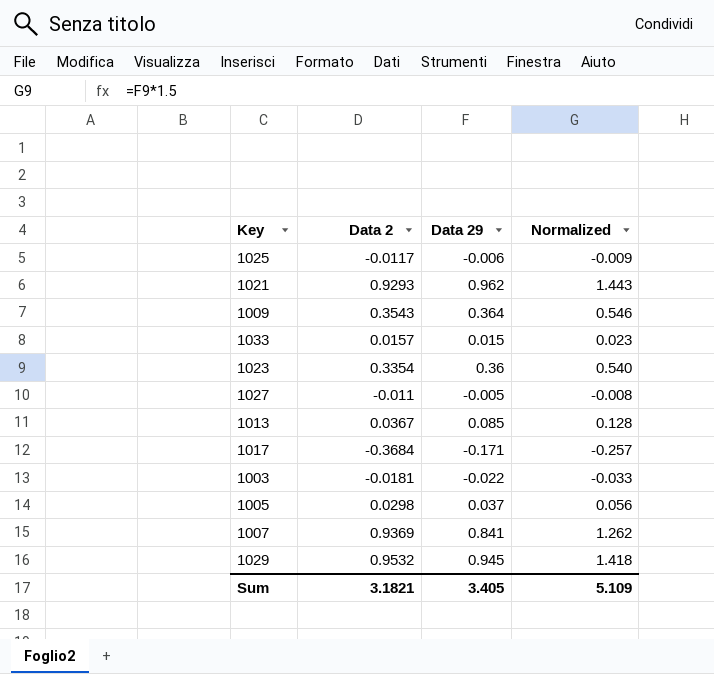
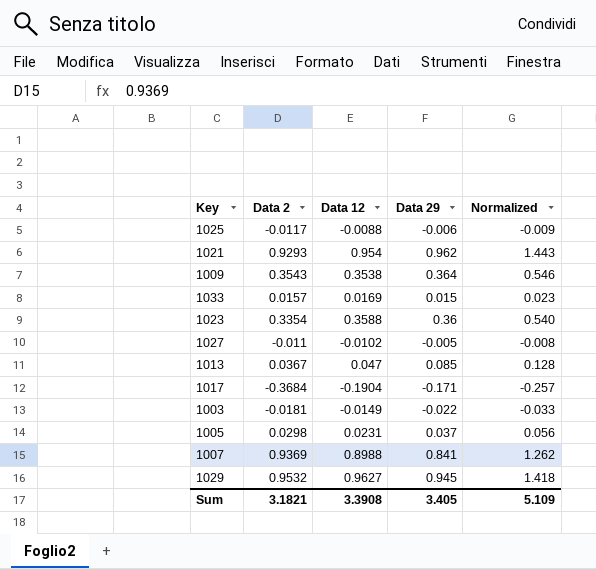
column Data 12 | position: none -> 3

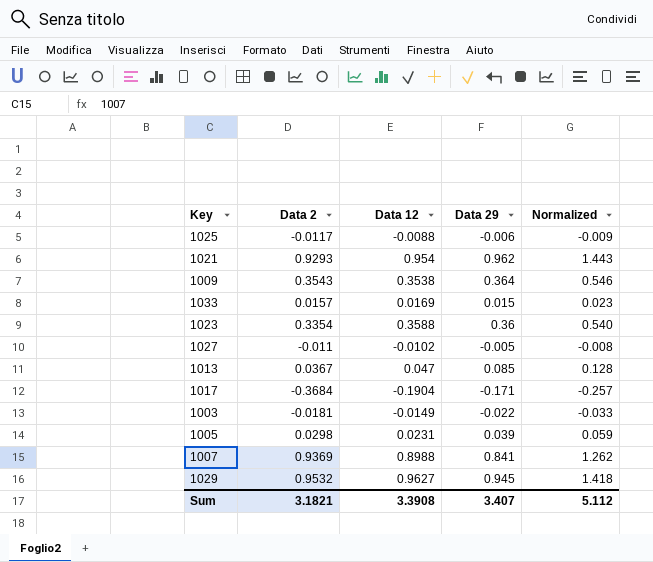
1005 | Data 29: 0.037 -> 0.039
1005 | Normalized: 0.056 -> 0.059
Sum | Data 29: 3.405 -> 3.407
Sum | Normalized: 5.109 -> 5.112

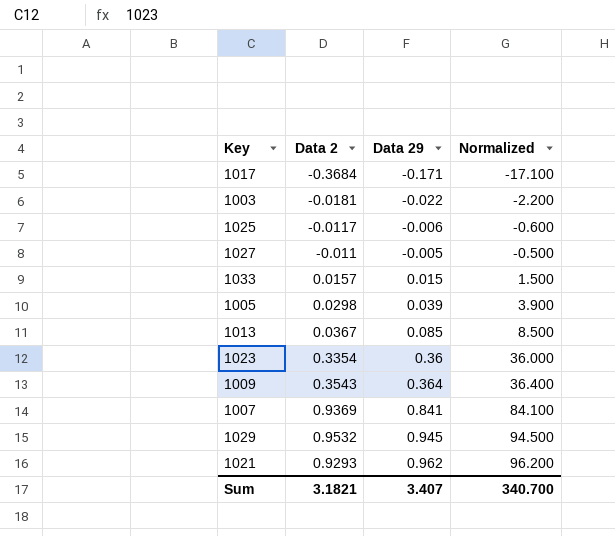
row order: none -> Data 29 ascending
column Data 12 | position: 3 -> none
column Normalized | formula: [Data 29] * 1.5 -> [Data 29] * 100
Sum | Normalized: 5.112 -> 340.700

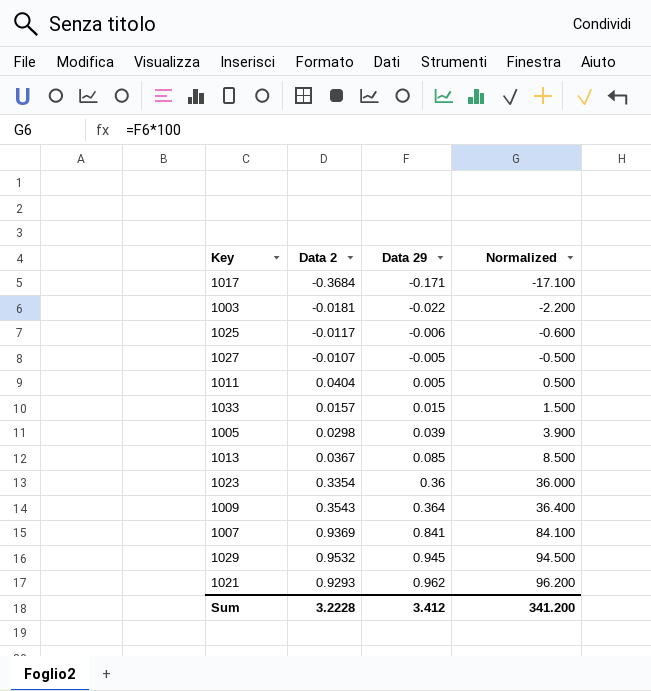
1027 | Data 2: -0.011 -> -0.0107
row 1011: none -> 0.0404 | 0.005 | 0.500
Sum | Data 2: 3.1821 -> 3.2228
Sum | Data 29: 3.407 -> 3.412
Sum | Normalized: 340.700 -> 341.200

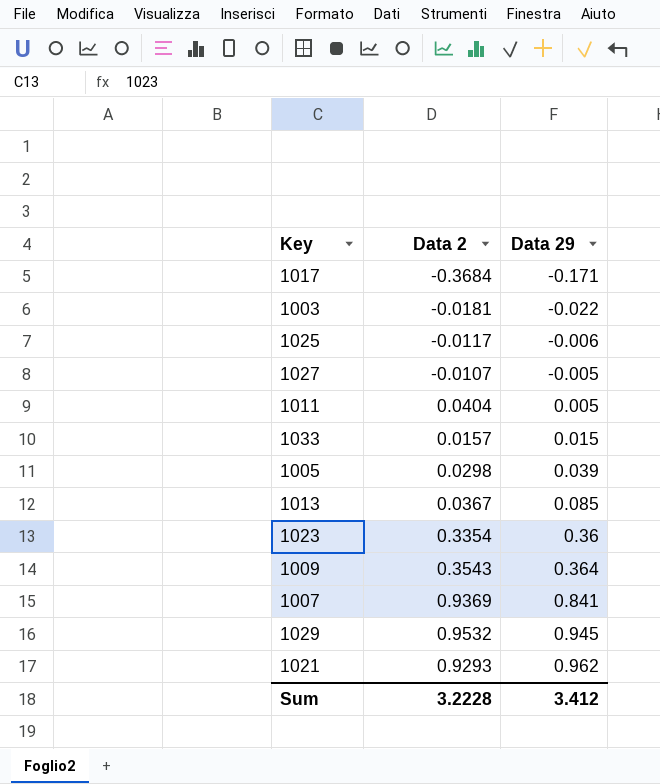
column Normalized | formula: [Data 29] * 100 -> none

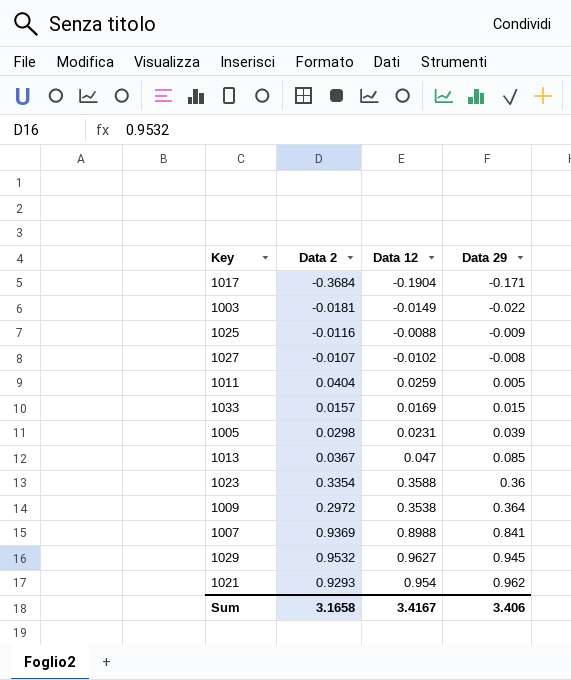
column Data 12 | position: none -> 3
1025 | Data 2: -0.0117 -> -0.0116
1025 | Data 29: -0.006 -> -0.009
1027 | Data 29: -0.005 -> -0.008
1009 | Data 2: 0.3543 -> 0.2972
Sum | Data 2: 3.2228 -> 3.1658
Sum | Data 29: 3.412 -> 3.406

